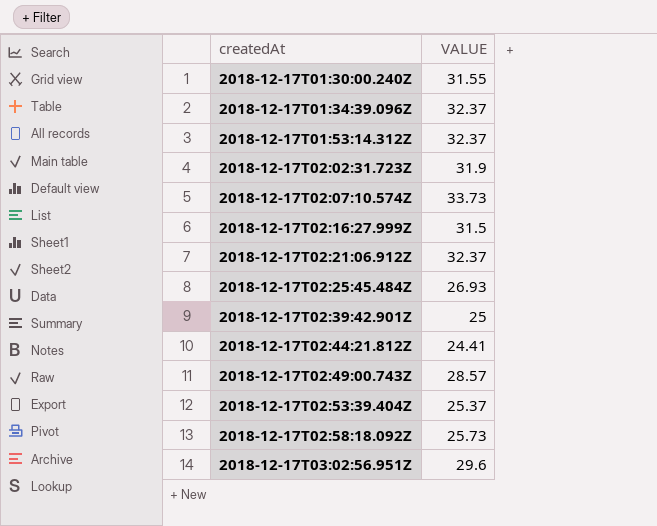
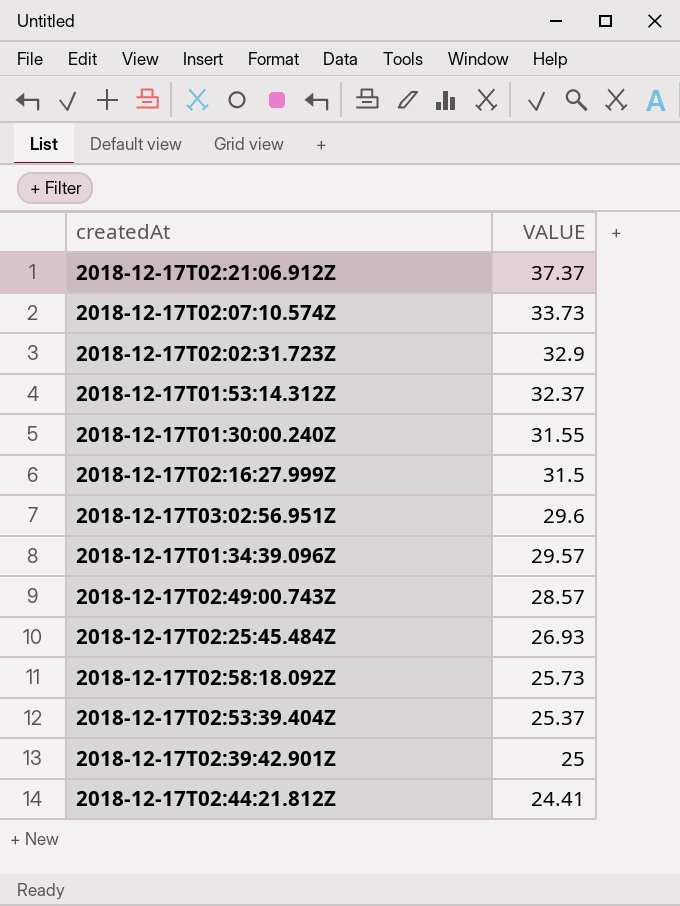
row order: createdAt ascending -> VALUE descending
2018-12-17T02:21:06.912Z | VALUE: 32.37 -> 37.37
2018-12-17T02:02:31.723Z | VALUE: 31.9 -> 32.9
2018-12-17T01:34:39.096Z | VALUE: 32.37 -> 29.57

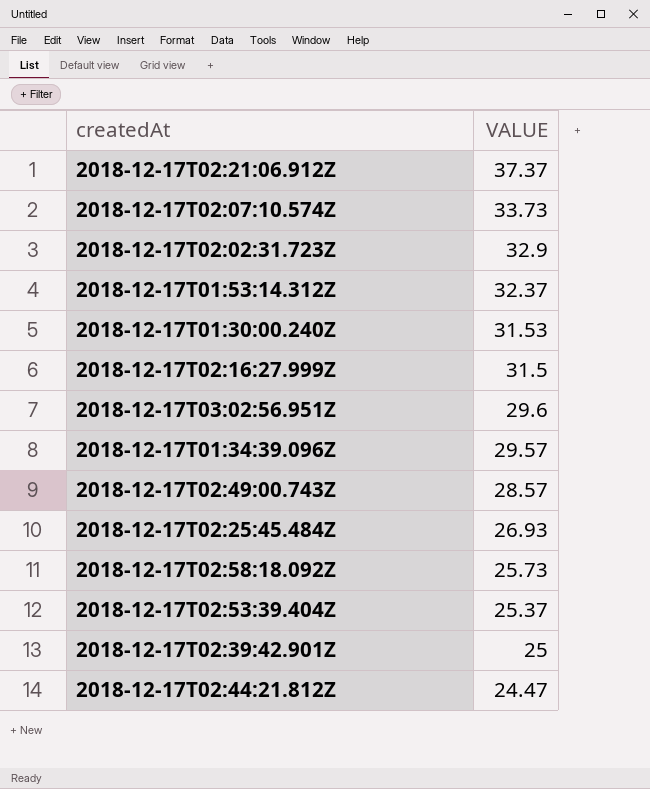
2018-12-17T01:30:00.240Z | VALUE: 31.55 -> 31.53
2018-12-17T02:44:21.812Z | VALUE: 24.41 -> 24.47

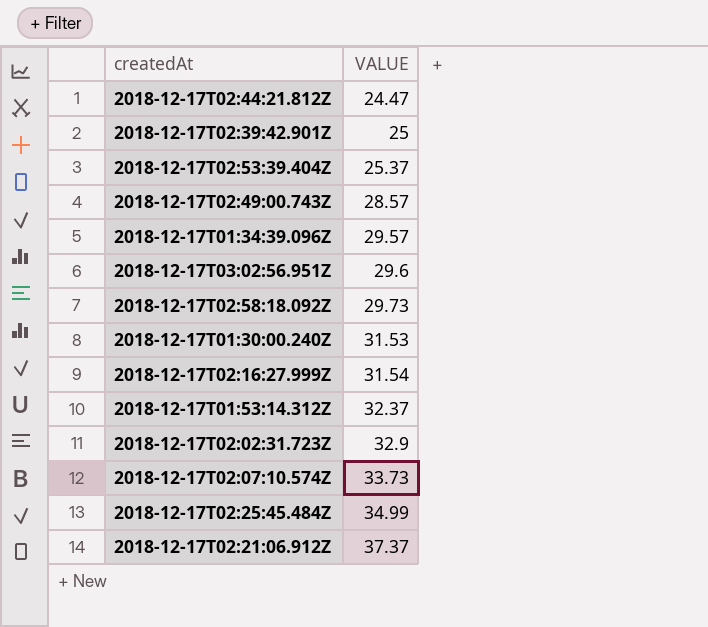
row order: VALUE descending -> VALUE ascending
2018-12-17T02:58:18.092Z | VALUE: 25.73 -> 29.73
2018-12-17T02:16:27.999Z | VALUE: 31.5 -> 31.54
2018-12-17T02:25:45.484Z | VALUE: 26.93 -> 34.99

